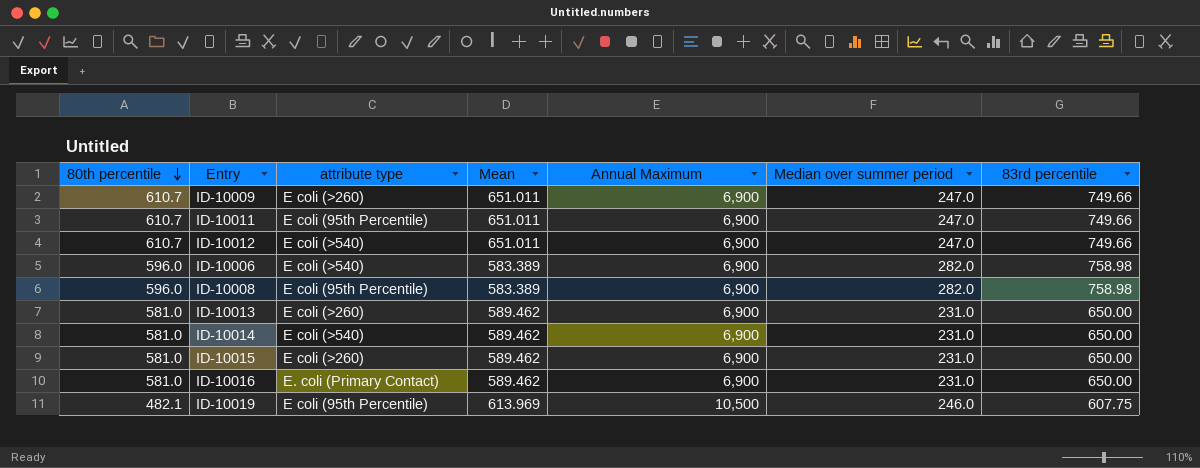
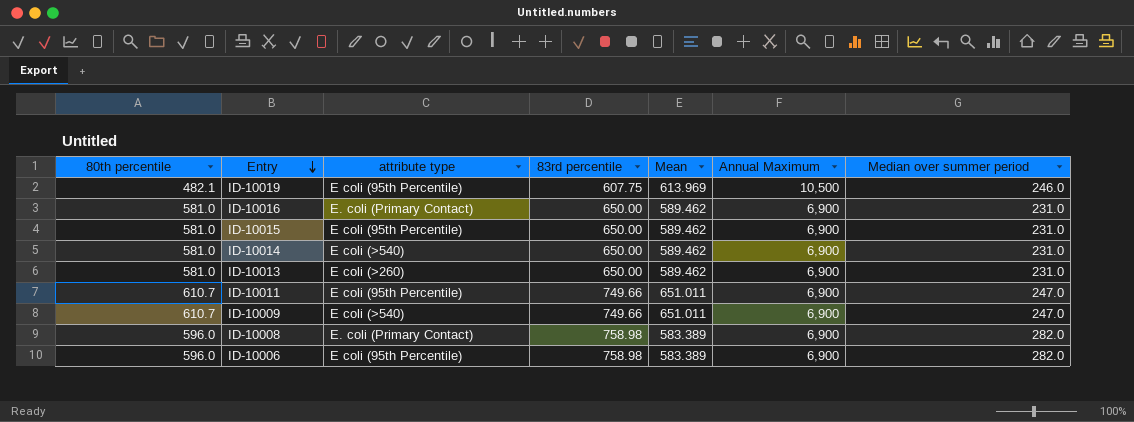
row order: 80th percentile descending -> Entry descending
column 83rd percentile | position: 7 -> 4
row ID-10012: 610.7 | E coli (>540) | 651.011 | 6,900 | 247.0 | 749.66 -> none
ID-10015 | attribute type: E coli (>260) -> E coli (95th Percentile)
ID-10009 | attribute type: E coli (>260) -> E coli (>540)
ID-10008 | attribute type: E coli (95th Percentile) -> E. coli (Primary Contact)
ID-10006 | attribute type: E coli (>540) -> E coli (95th Percentile)

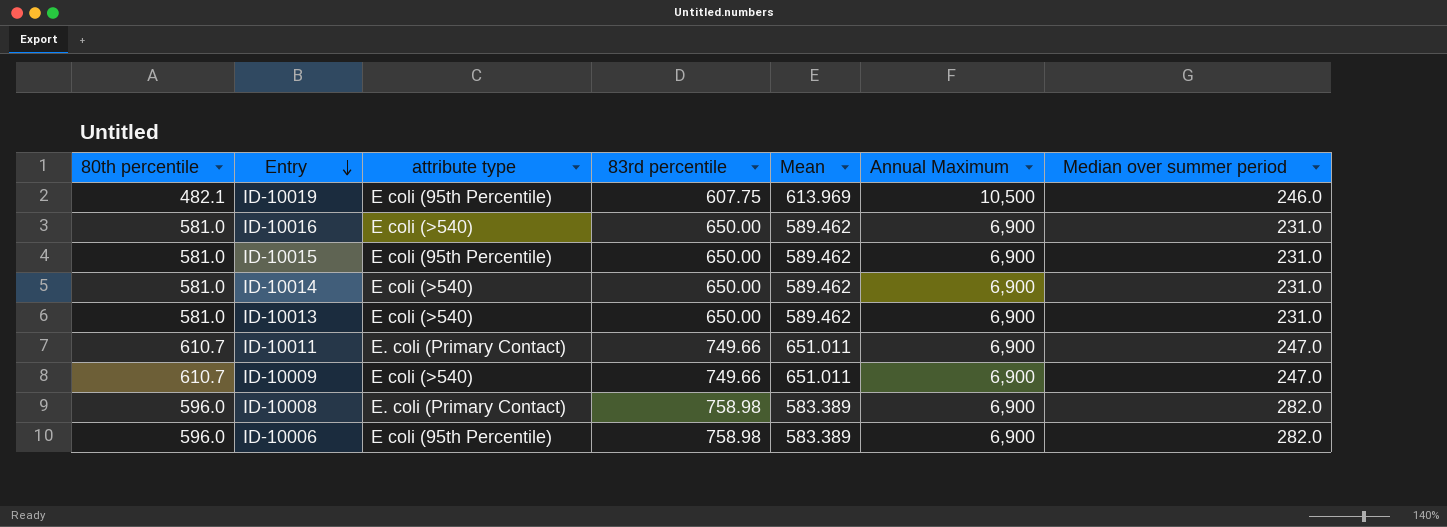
ID-10016 | attribute type: E. coli (Primary Contact) -> E coli (>540)
ID-10013 | attribute type: E coli (>260) -> E coli (>540)
ID-10011 | attribute type: E coli (95th Percentile) -> E. coli (Primary Contact)

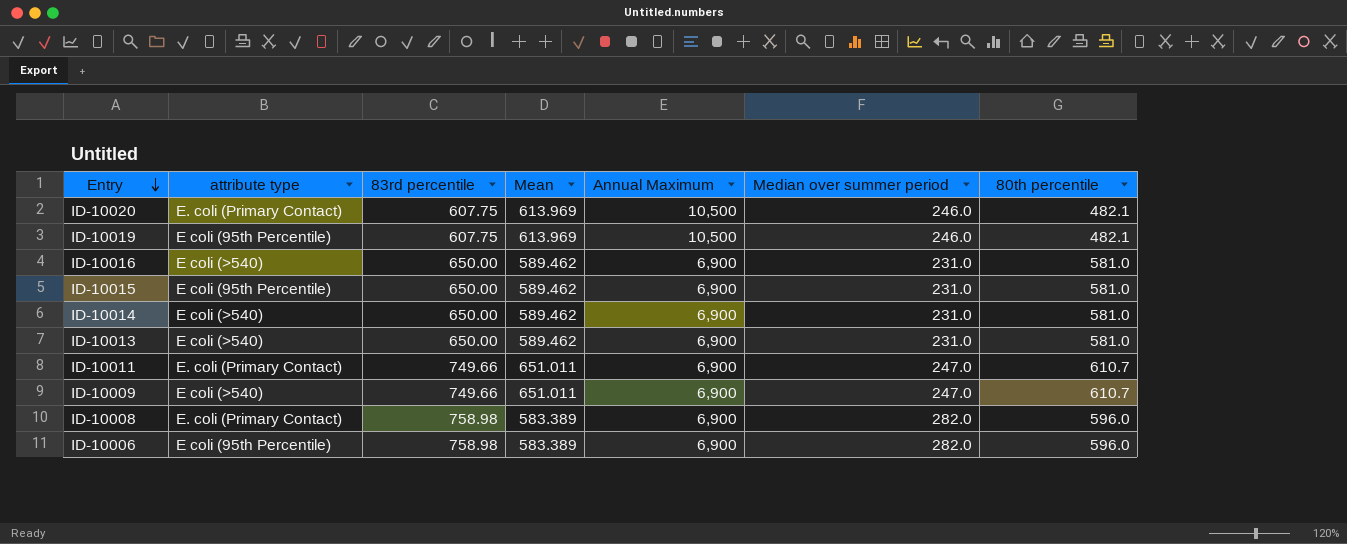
column 80th percentile | position: 1 -> 7
row ID-10020: none -> E. coli (Primary Contact) | 607.75 | 613.969 | 10,500 | 246.0 | 482.1

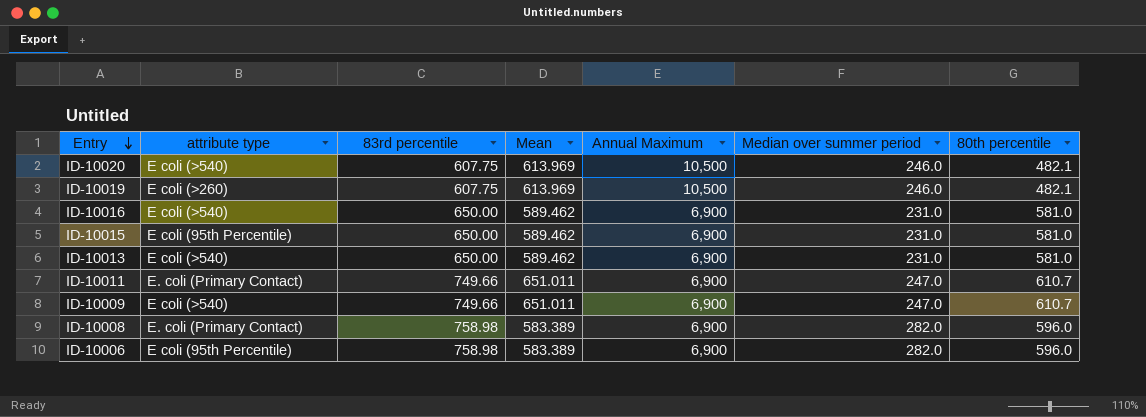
row ID-10014: E coli (>540) | 650.00 | 589.462 | 6,900 | 231.0 | 581.0 -> none
ID-10020 | attribute type: E. coli (Primary Contact) -> E coli (>540)
ID-10019 | attribute type: E coli (95th Percentile) -> E coli (>260)

